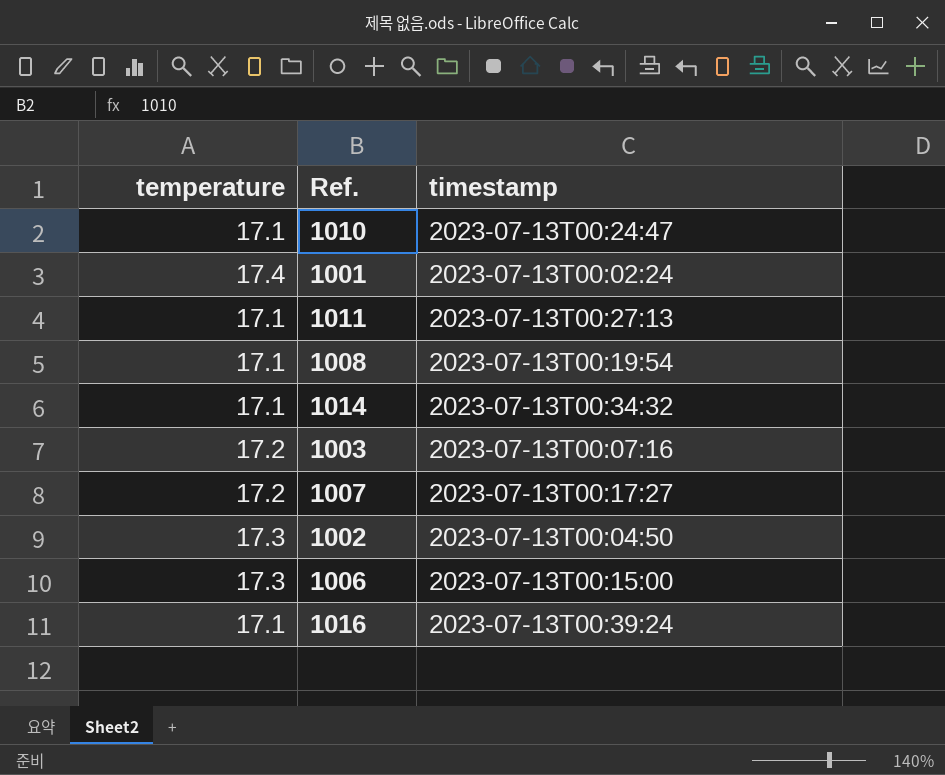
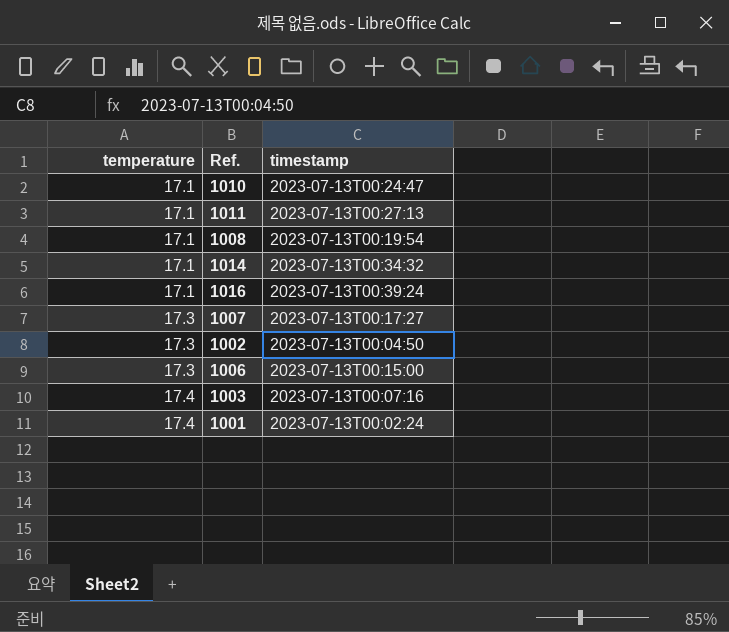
row order: none -> temperature ascending
1007 | temperature: 17.2 -> 17.3
1003 | temperature: 17.2 -> 17.4

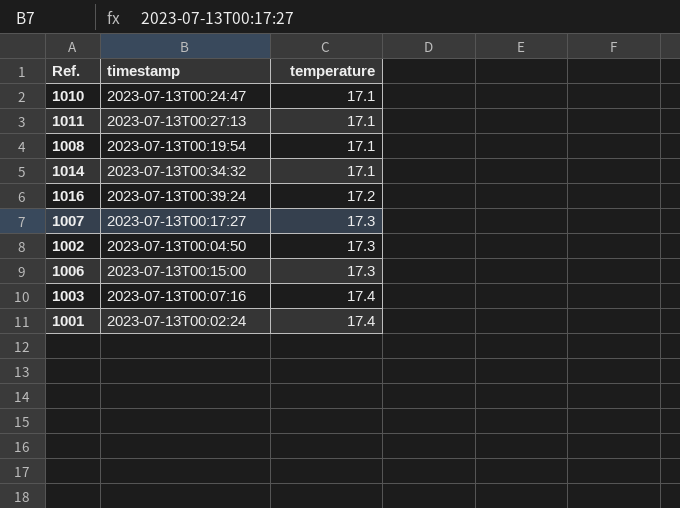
column temperature | position: 1 -> 3
1016 | temperature: 17.1 -> 17.2

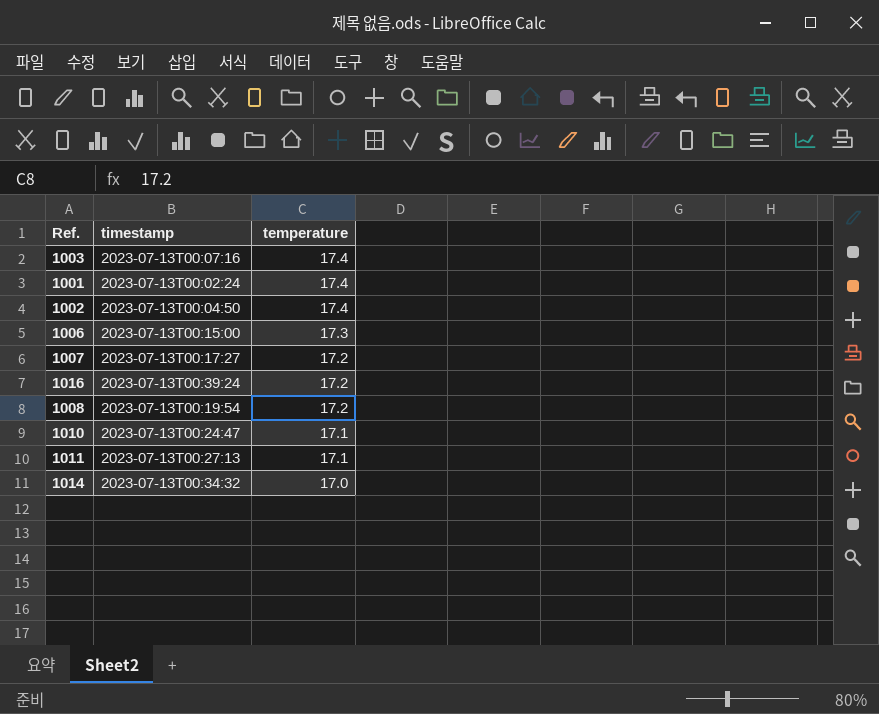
row order: temperature ascending -> temperature descending
1002 | temperature: 17.3 -> 17.4
1007 | temperature: 17.3 -> 17.2
1008 | temperature: 17.1 -> 17.2
1014 | temperature: 17.1 -> 17.0

